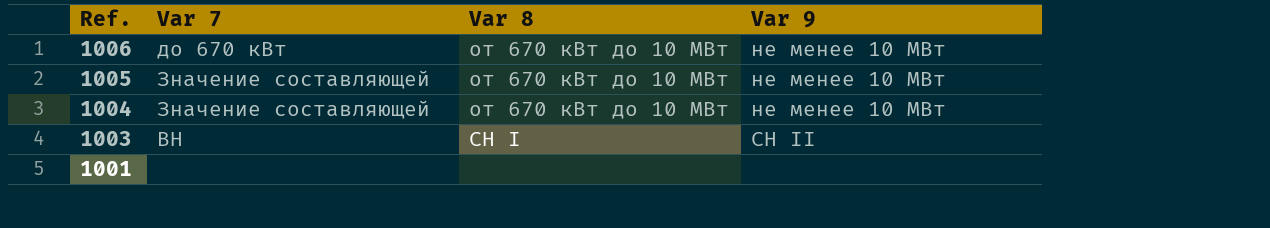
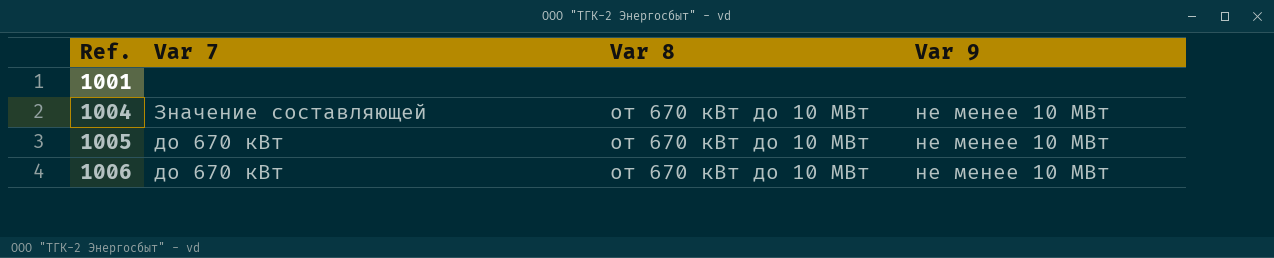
row order: Ref. descending -> Ref. ascending
row 1003: ВН | СН I | СН II -> none
1005 | Var 7: Значение составляющей -> до 670 кВт

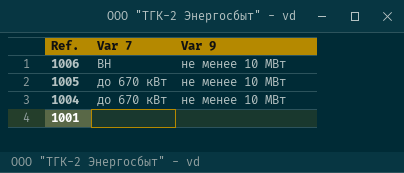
row order: Ref. ascending -> Ref. descending
column Var 8 | position: 3 -> none
1006 | Var 7: до 670 кВт -> ВН
1004 | Var 7: Значение составляющей -> до 670 кВт

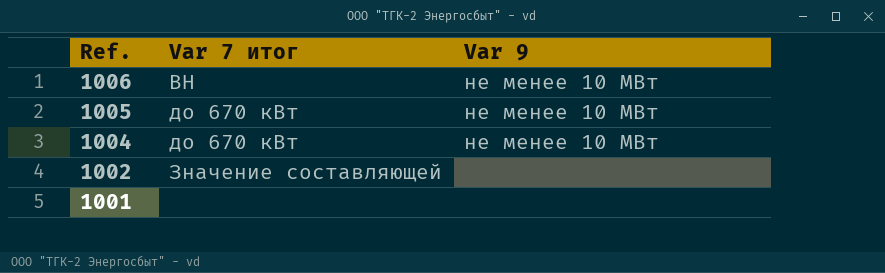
column name: Var 7 -> Var 7 итог
row 1002: none -> Значение составляющей | none

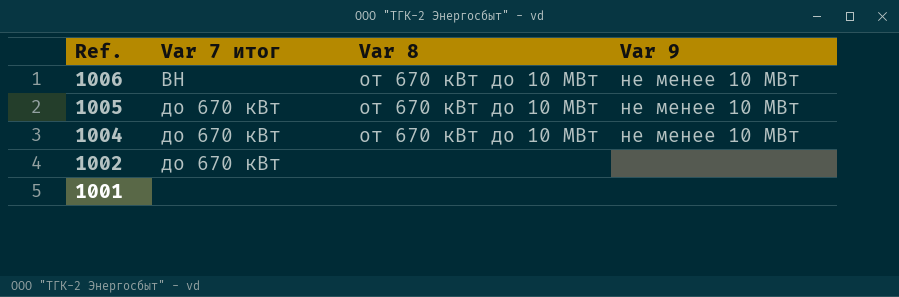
column Var 8 | position: none -> 3
1002 | Var 7 итог: Значение составляющей -> до 670 кВт

